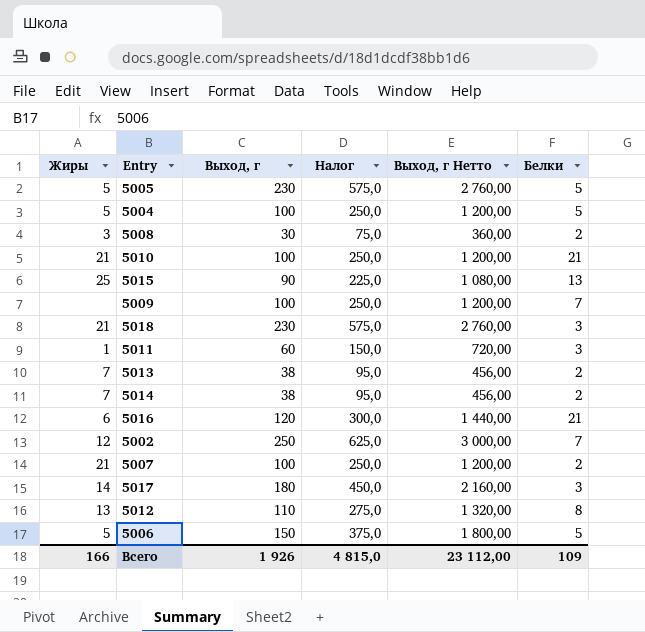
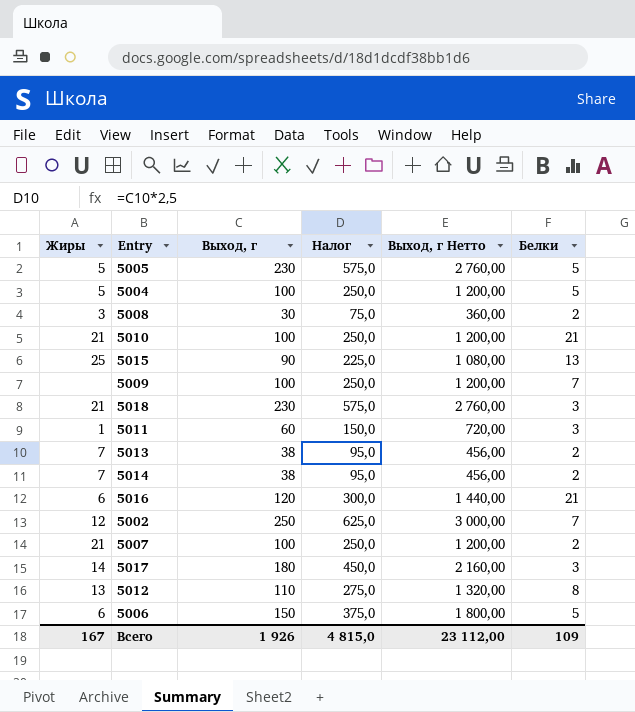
5006 | Жиры: 5 -> 6
Всего | Жиры: 166 -> 167

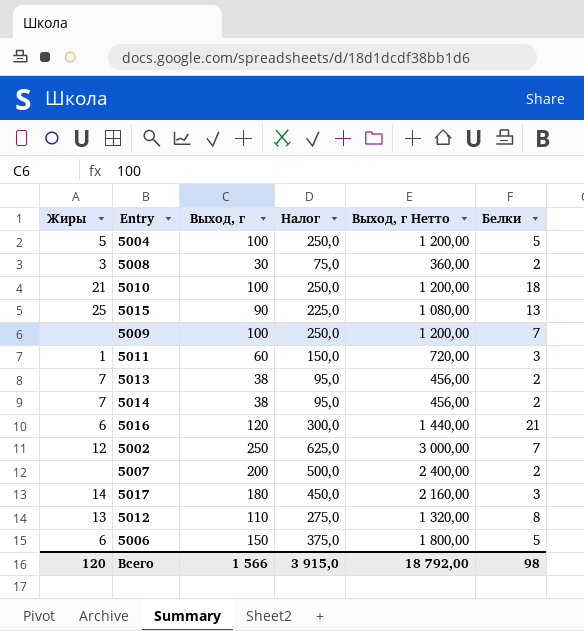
row 5005: 5 | 230 | 575,0 | 2 760,00 | 5 -> none
row 5018: 21 | 230 | 575,0 | 2 760,00 | 3 -> none
5010 | Белки: 21 -> 18
5007 | Жиры: 21 -> none
5007 | Выход, г: 100 -> 200
5007 | Налог: 250,0 -> 500,0
5007 | Выход, г Нетто: 1 200,00 -> 2 400,00
Всего | Жиры: 167 -> 120
Всего | Выход, г: 1 926 -> 1 566
Всего | Налог: 4 815,0 -> 3 915,0
Всего | Выход, г Нетто: 23 112,00 -> 18 792,00
Всего | Белки: 109 -> 98

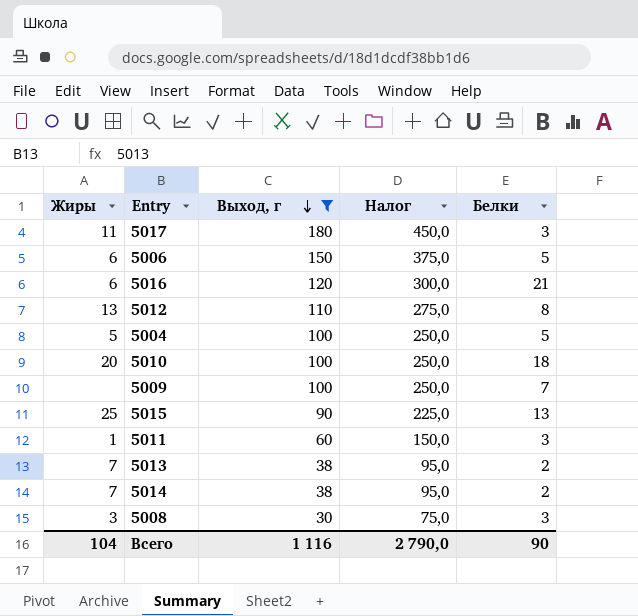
filter: none -> Выход, г <= 180
row order: none -> Выход, г descending
column Выход, г Нетто | formula: [Выход, г] * 12 -> none
5017 | Жиры: 14 -> 11
5010 | Жиры: 21 -> 20
5008 | Белки: 2 -> 3
Всего | Жиры: 120 -> 104
Всего | Выход, г: 1 566 -> 1 116
Всего | Налог: 3 915,0 -> 2 790,0
Всего | Белки: 98 -> 90

